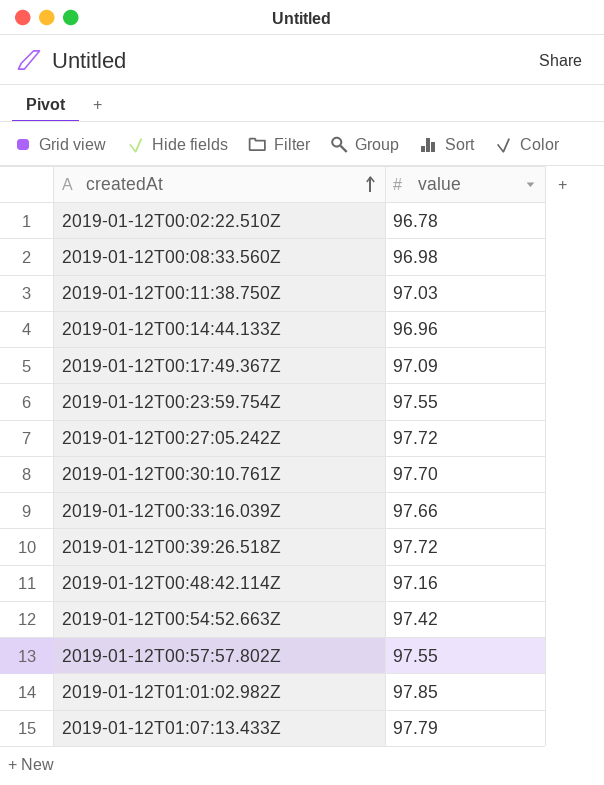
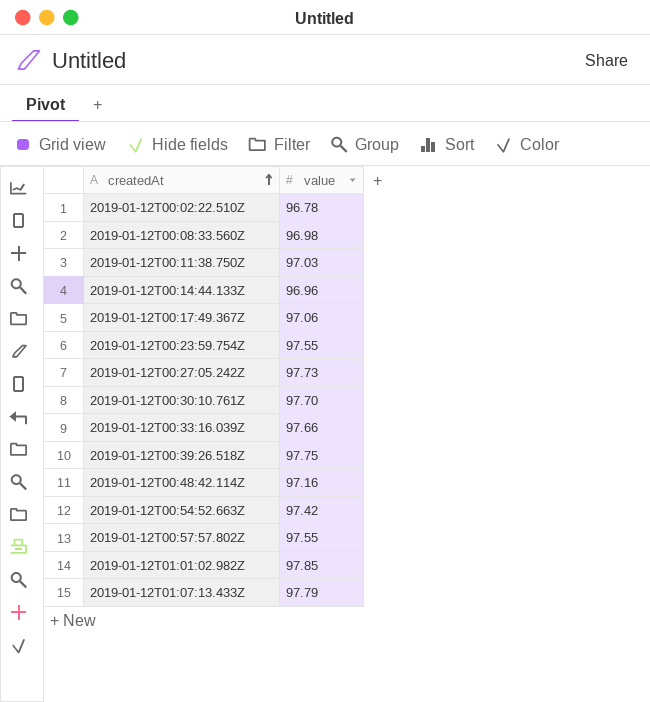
2019-01-12T00:17:49.367Z | value: 97.09 -> 97.06
2019-01-12T00:27:05.242Z | value: 97.72 -> 97.73
2019-01-12T00:39:26.518Z | value: 97.72 -> 97.75

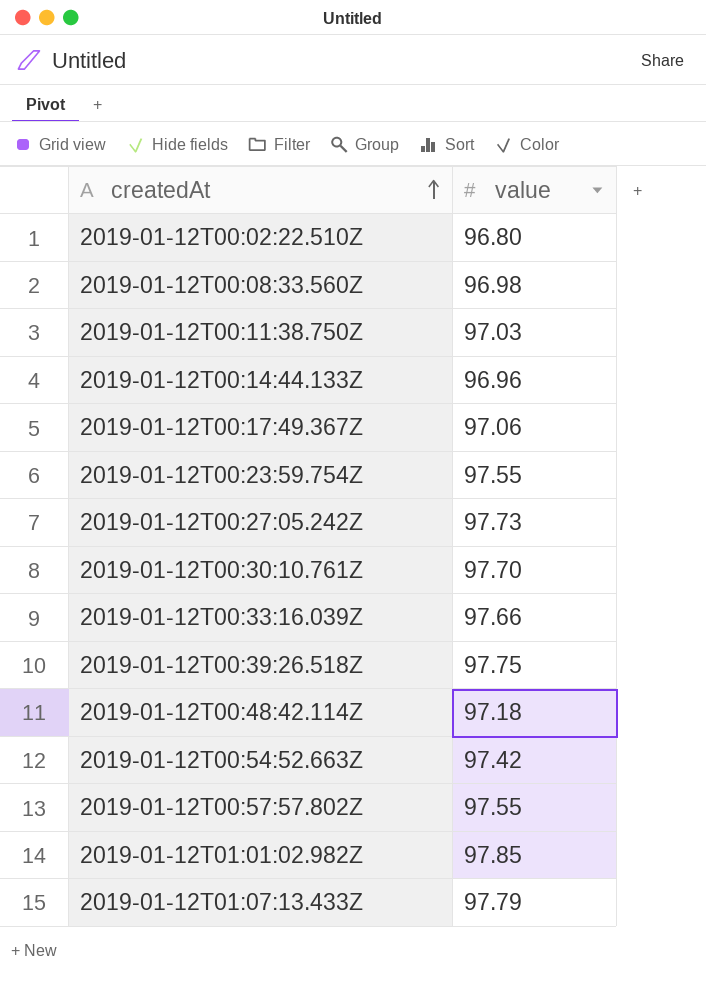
2019-01-12T00:02:22.510Z | value: 96.78 -> 96.80
2019-01-12T00:48:42.114Z | value: 97.16 -> 97.18

